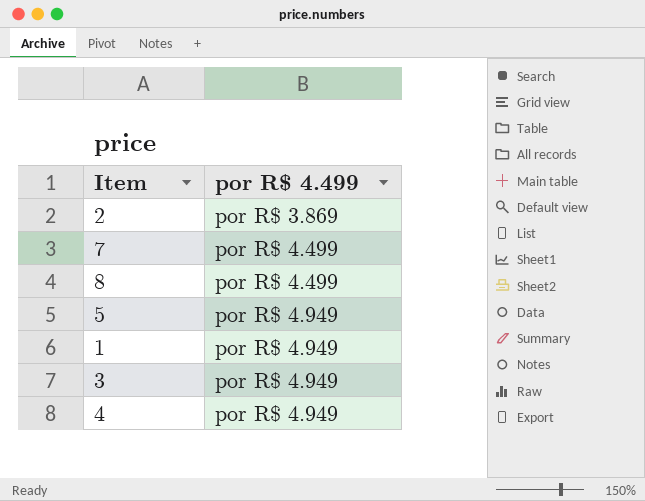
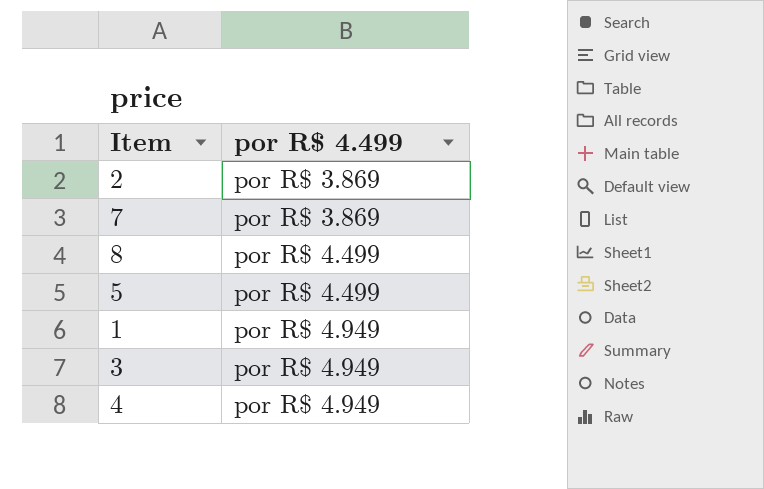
7 | por R$ 4.499: por R$ 4.499 -> por R$ 3.869
5 | por R$ 4.499: por R$ 4.949 -> por R$ 4.499

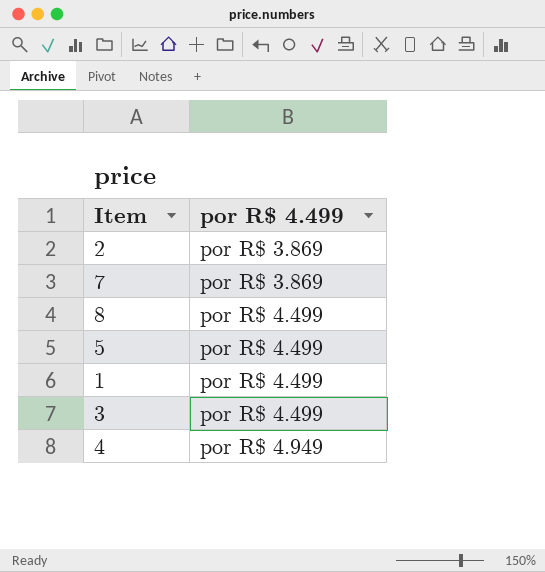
1 | por R$ 4.499: por R$ 4.949 -> por R$ 4.499
3 | por R$ 4.499: por R$ 4.949 -> por R$ 4.499

